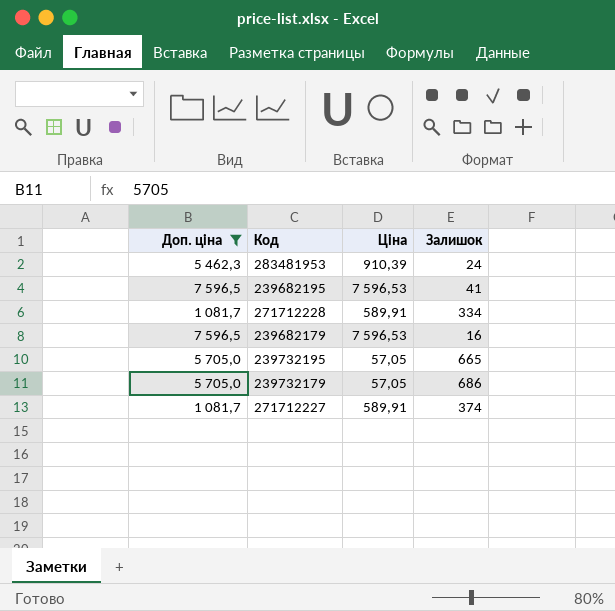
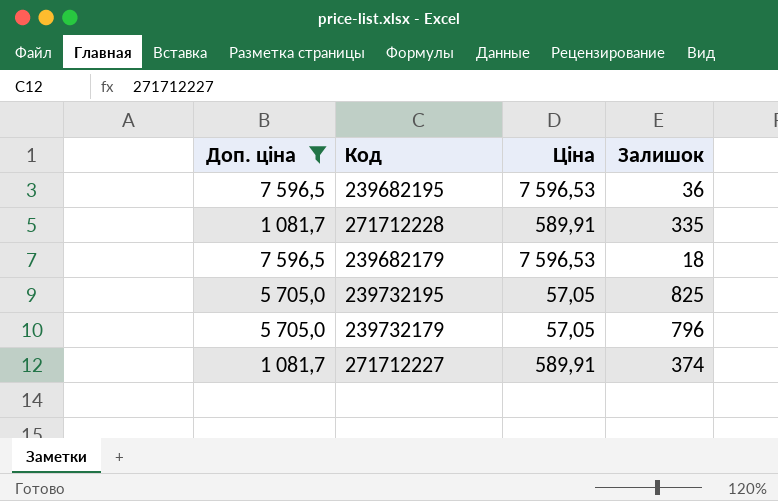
row 283481953: 5 462,3 | 910,39 | 24 -> none
239682195 | Залишок: 41 -> 36
271712228 | Залишок: 334 -> 335
239682179 | Залишок: 16 -> 18
239732195 | Залишок: 665 -> 825
239732179 | Залишок: 686 -> 796

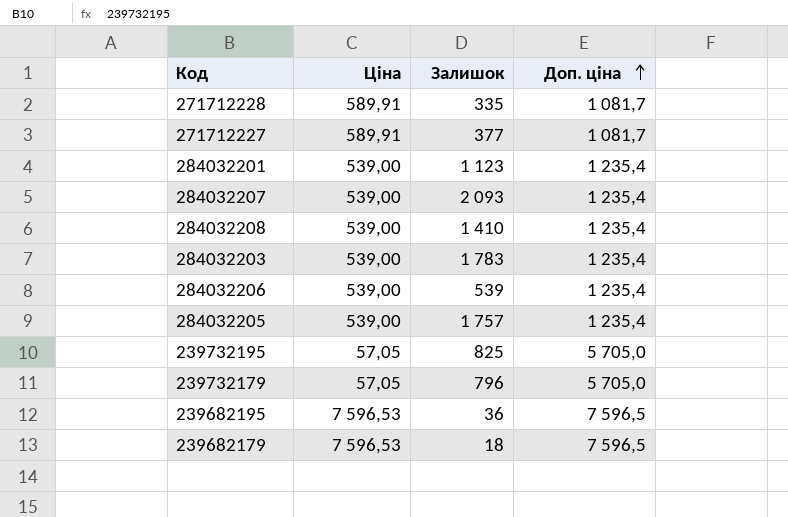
filter: Доп. ціна != 1 235,4 -> none
row order: none -> Доп. ціна ascending
column Доп. ціна | position: 1 -> 4
271712227 | Залишок: 374 -> 377

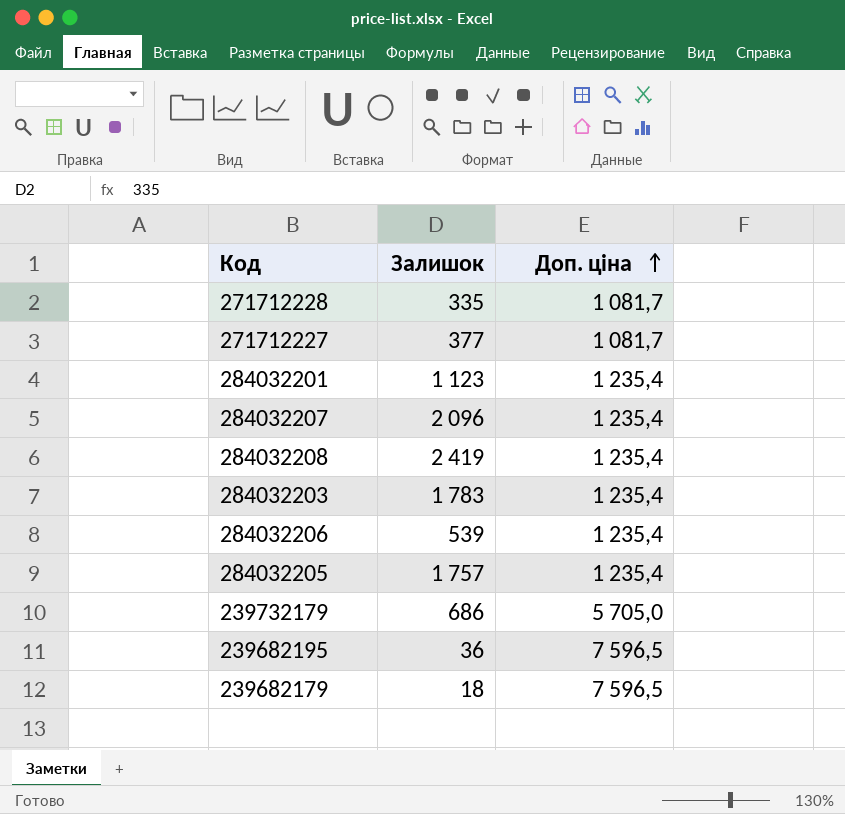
column Ціна | position: 2 -> none
row 239732195: 57,05 | 825 | 5 705,0 -> none
284032207 | Залишок: 2 093 -> 2 096
284032208 | Залишок: 1 410 -> 2 419
239732179 | Залишок: 796 -> 686

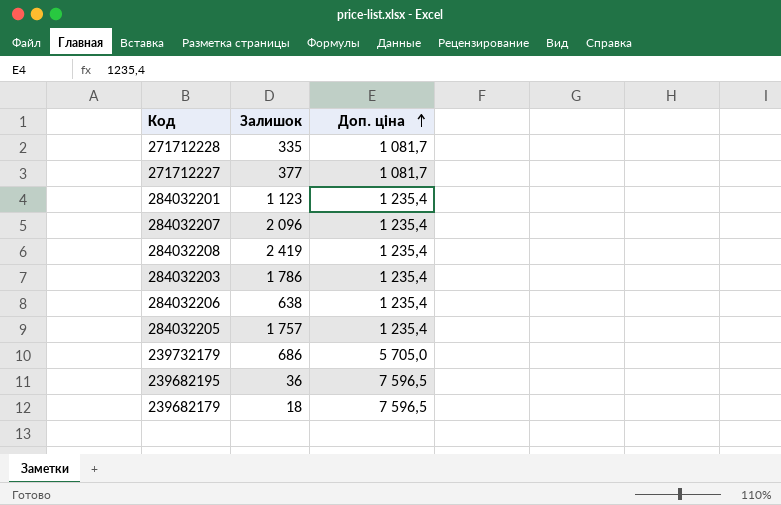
284032203 | Залишок: 1 783 -> 1 786
284032206 | Залишок: 539 -> 638

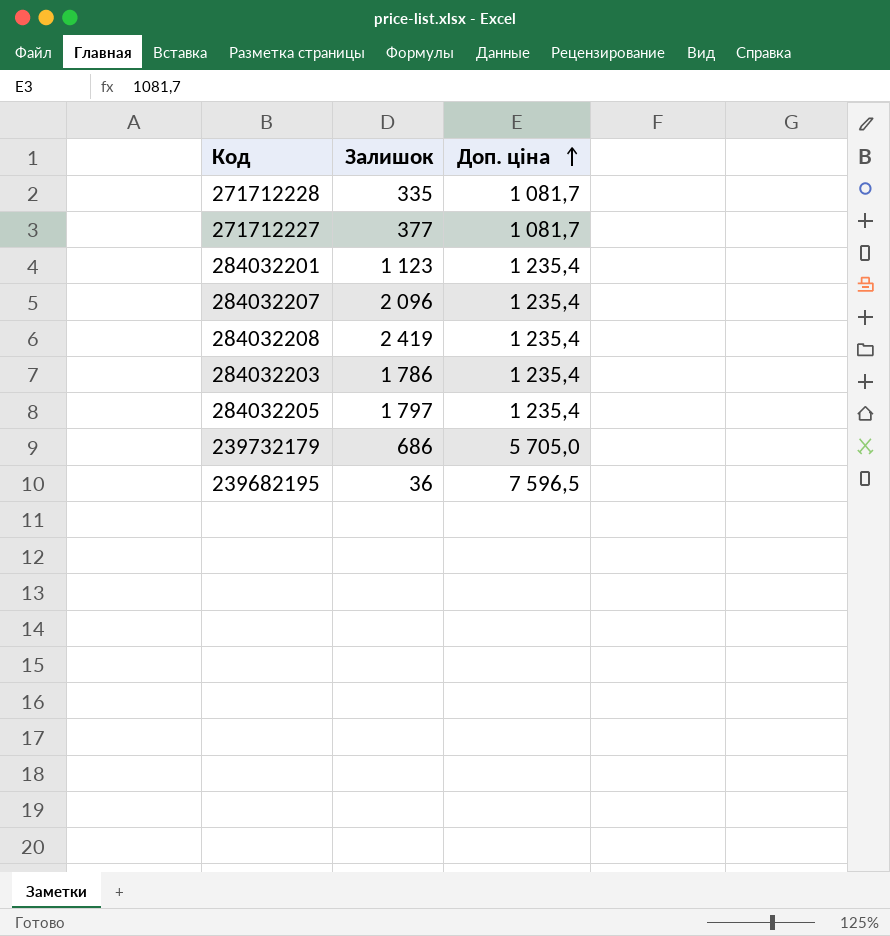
row 284032206: 638 | 1 235,4 -> none
row 239682179: 18 | 7 596,5 -> none
284032205 | Залишок: 1 757 -> 1 797

